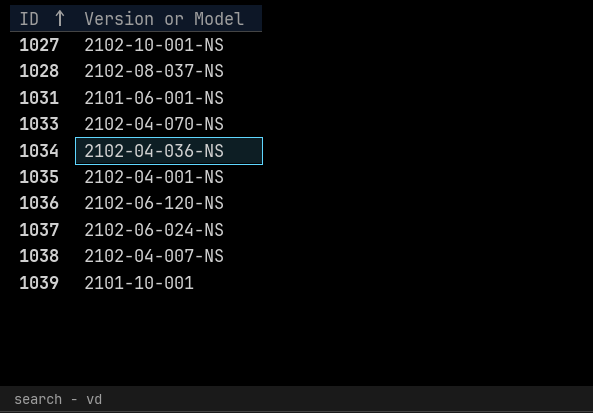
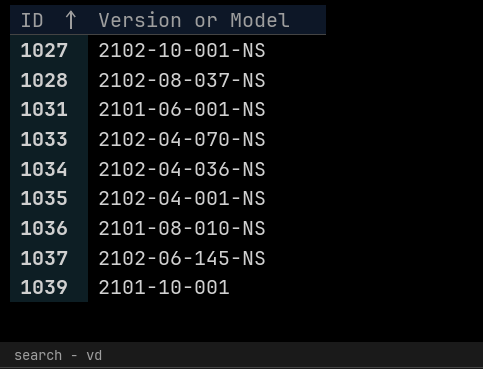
row 1038: 2102-04-007-NS -> none
1036 | Version or Model: 2102-06-120-NS -> 2101-08-010-NS
1037 | Version or Model: 2102-06-024-NS -> 2102-06-145-NS

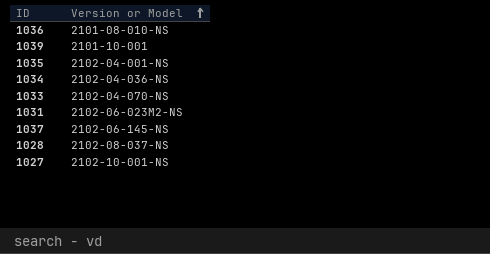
row order: ID ascending -> Version or Model ascending
1031 | Version or Model: 2101-06-001-NS -> 2102-06-023M2-NS

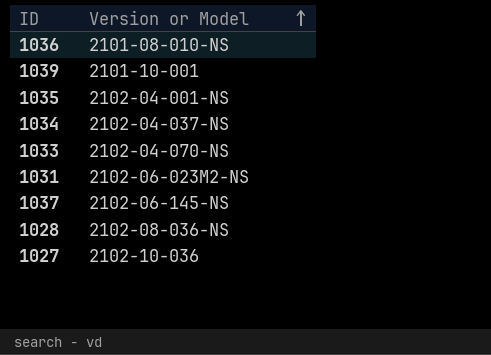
1034 | Version or Model: 2102-04-036-NS -> 2102-04-037-NS
1028 | Version or Model: 2102-08-037-NS -> 2102-08-036-NS
1027 | Version or Model: 2102-10-001-NS -> 2102-10-036

